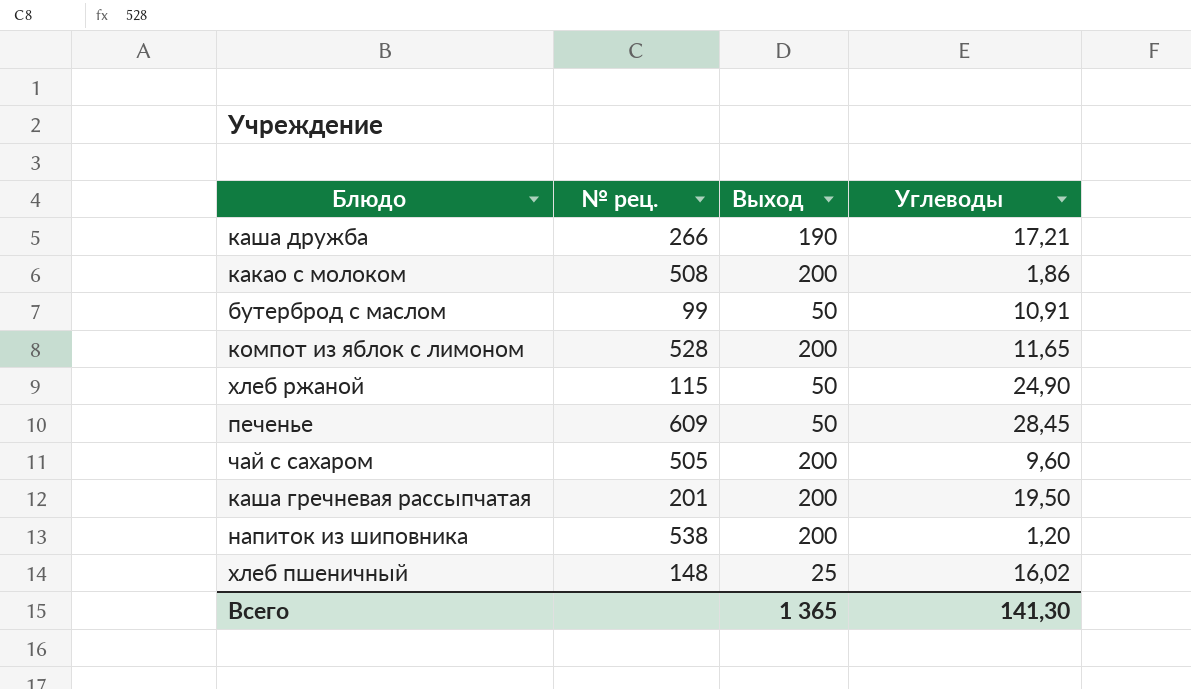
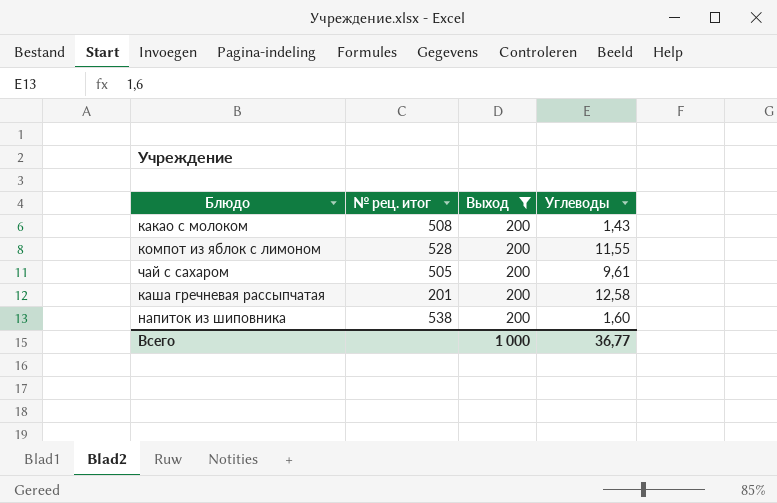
filter: none -> Выход = 200
column name: № рец. -> № рец. итог
какао с молоком | Углеводы: 1,86 -> 1,43
компот из яблок с лимоном | Углеводы: 11,65 -> 11,55
чай с сахаром | Углеводы: 9,60 -> 9,61
каша гречневая рассыпчатая | Углеводы: 19,50 -> 12,58
напиток из шиповника | Углеводы: 1,20 -> 1,60
Всего | Выход: 1 365 -> 1 000
Всего | Углеводы: 141,30 -> 36,77

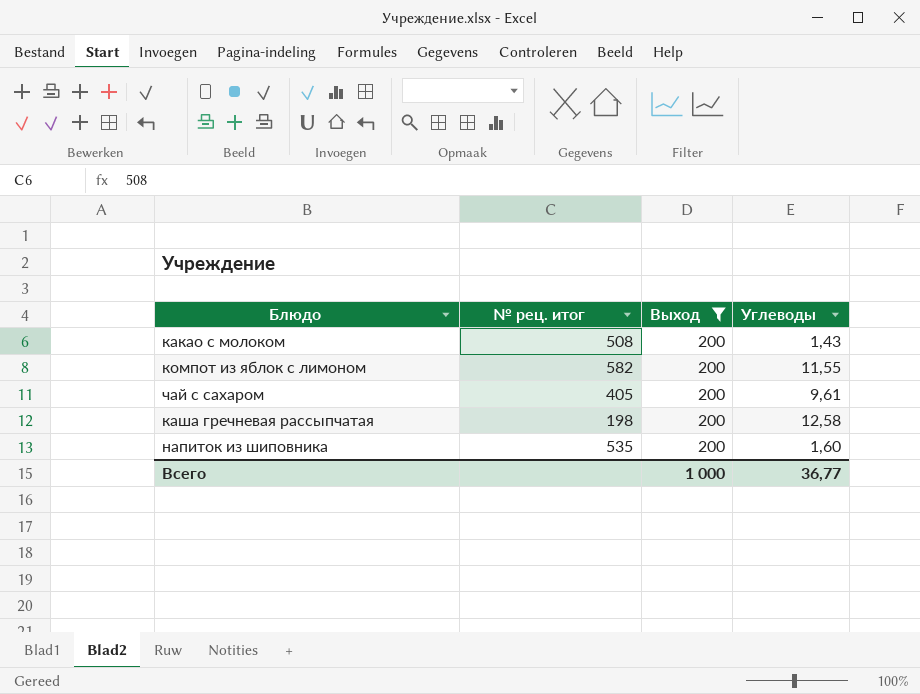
компот из яблок с лимоном | № рец. итог: 528 -> 582
чай с сахаром | № рец. итог: 505 -> 405
каша гречневая рассыпчатая | № рец. итог: 201 -> 198
напиток из шиповника | № рец. итог: 538 -> 535

